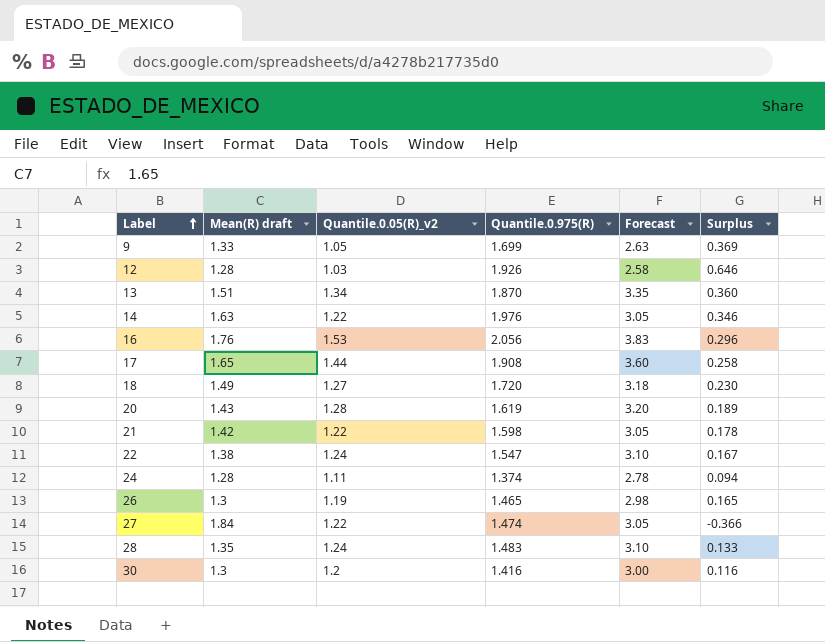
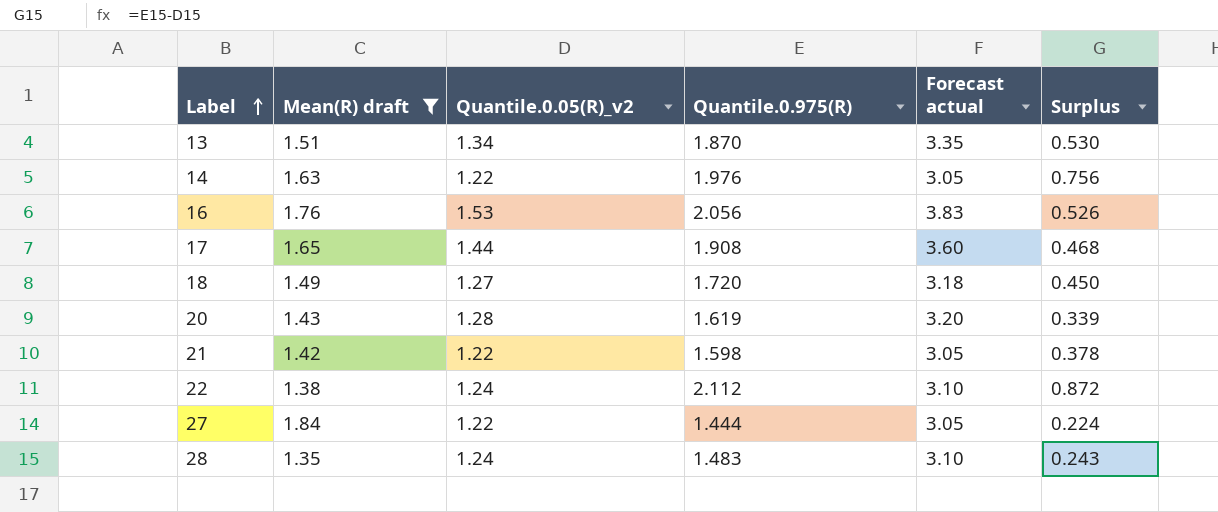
filter: none -> Mean(R) draft >= 1.35
column name: Forecast -> Forecast actual
column Surplus | formula: [Quantile.0.975(R)] - [Mean(R) draft] -> [Quantile.0.975(R)] - [Quantile.0.05(R)_v2]
22 | Quantile.0.975(R): 1.547 -> 2.112
27 | Quantile.0.975(R): 1.474 -> 1.444

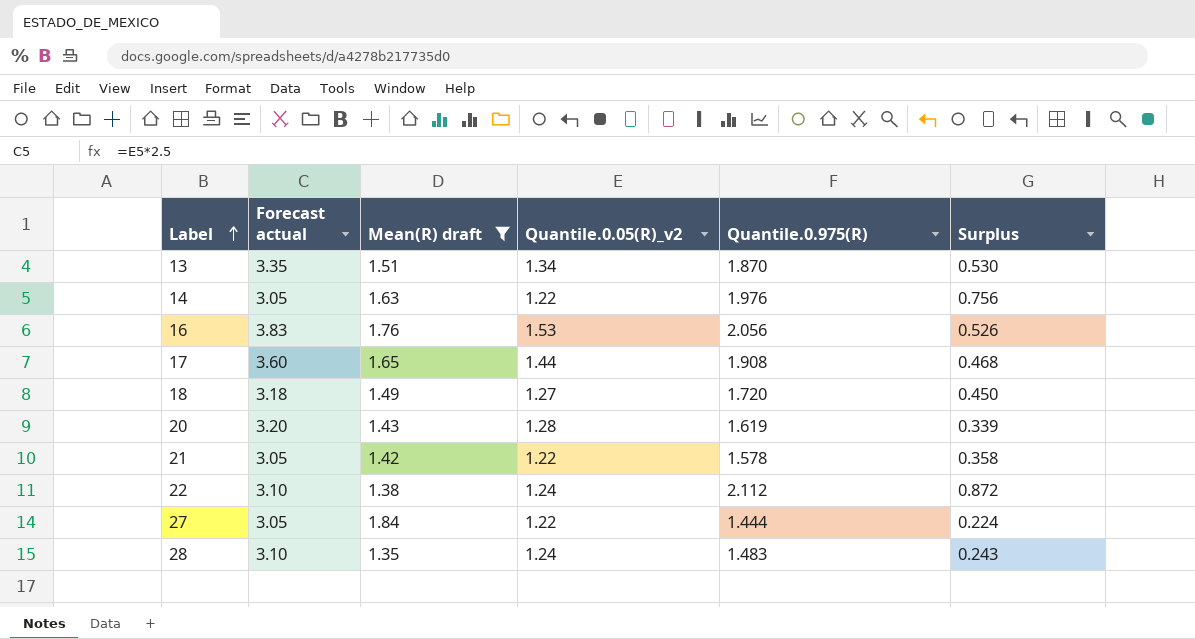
column Forecast actual | position: 5 -> 2
21 | Quantile.0.975(R): 1.598 -> 1.578
21 | Surplus: 0.378 -> 0.358

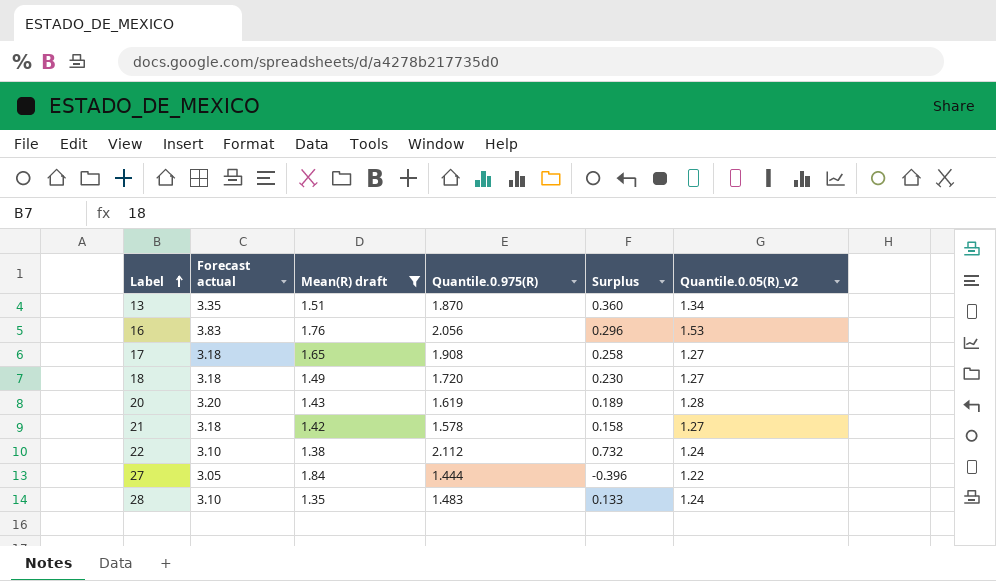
column Surplus | formula: [Quantile.0.975(R)] - [Quantile.0.05(R)_v2] -> [Quantile.0.975(R)] - [Mean(R) draft]
column Quantile.0.05(R)_v2 | position: 4 -> 6
row 14: 3.05 | 1.63 | 1.22 | 1.976 | 0.756 -> none
17 | Forecast actual: 3.60 -> 3.18
17 | Quantile.0.05(R)_v2: 1.44 -> 1.27
21 | Forecast actual: 3.05 -> 3.18
21 | Quantile.0.05(R)_v2: 1.22 -> 1.27

